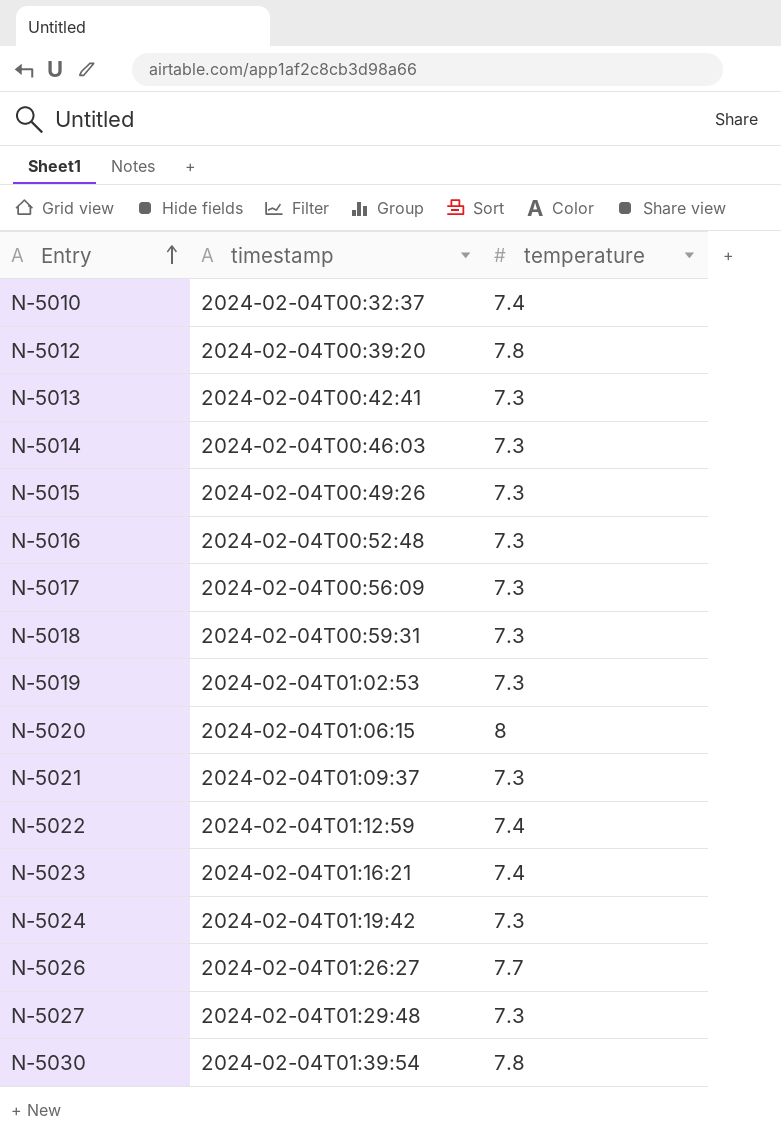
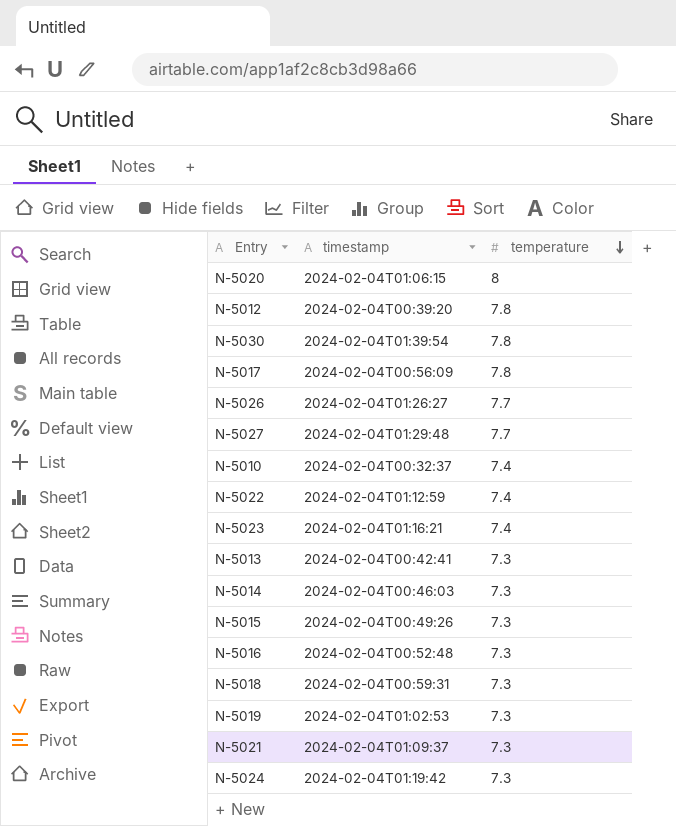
row order: Entry ascending -> temperature descending
N-5017 | temperature: 7.3 -> 7.8
N-5027 | temperature: 7.3 -> 7.7

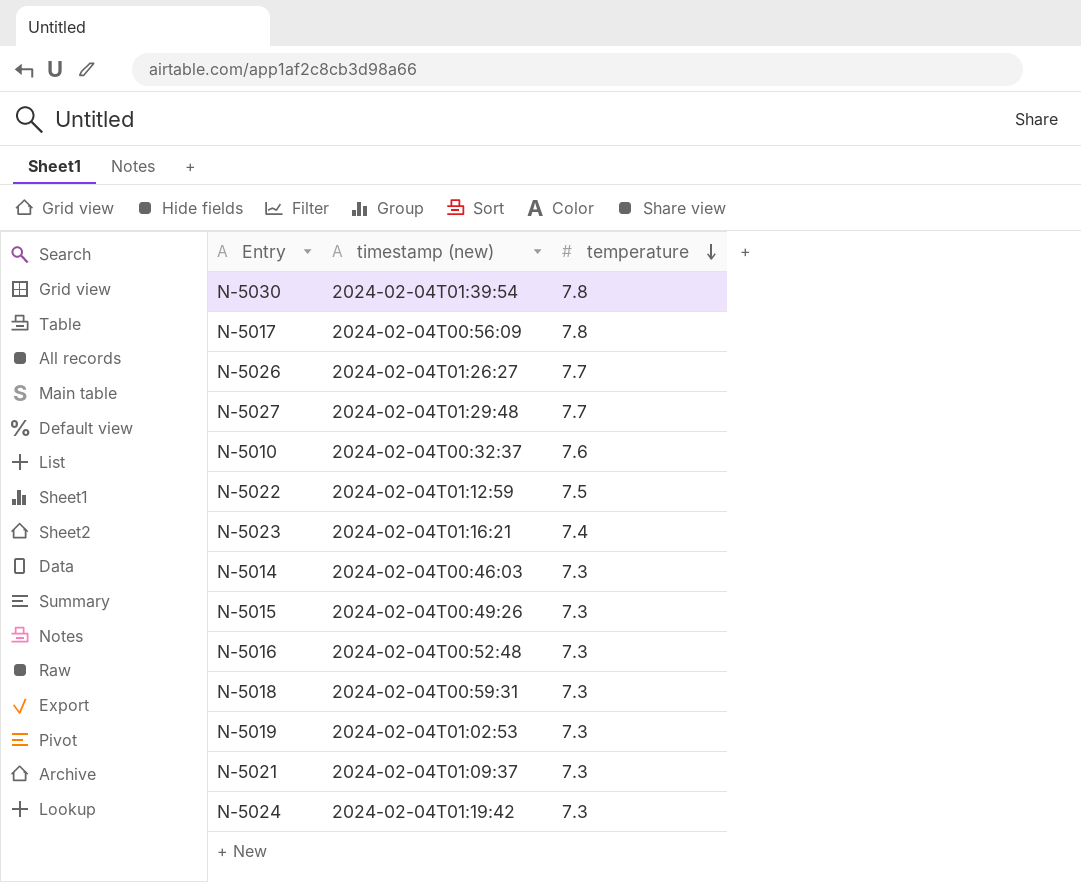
column name: timestamp -> timestamp (new)
row N-5020: 2024-02-04T01:06:15 | 8 -> none
row N-5012: 2024-02-04T00:39:20 | 7.8 -> none
row N-5013: 2024-02-04T00:42:41 | 7.3 -> none
N-5010 | temperature: 7.4 -> 7.6
N-5022 | temperature: 7.4 -> 7.5

